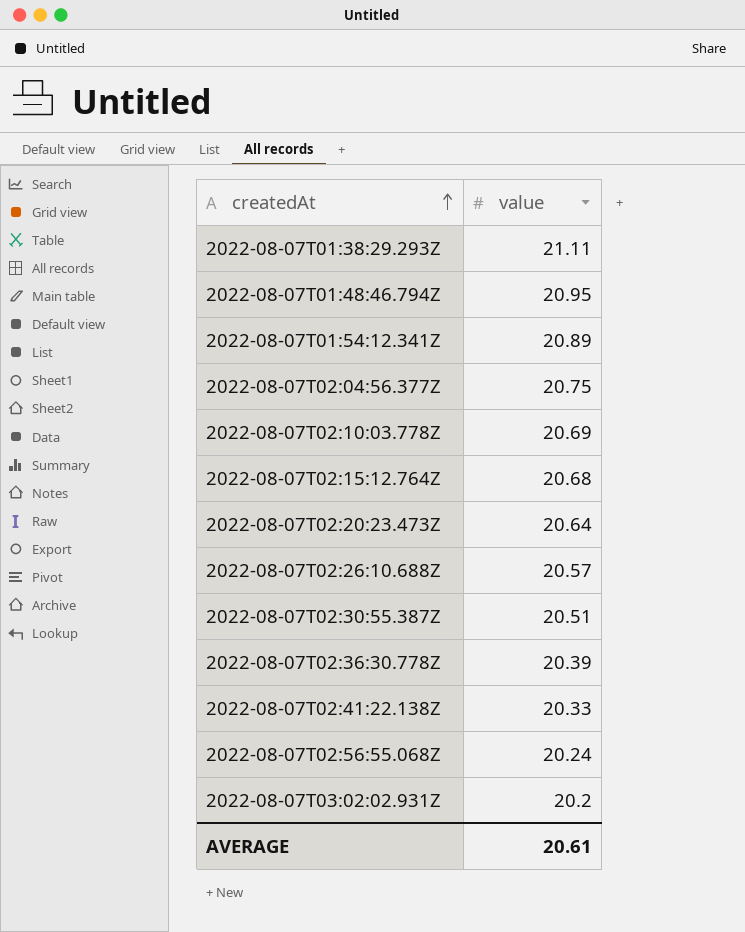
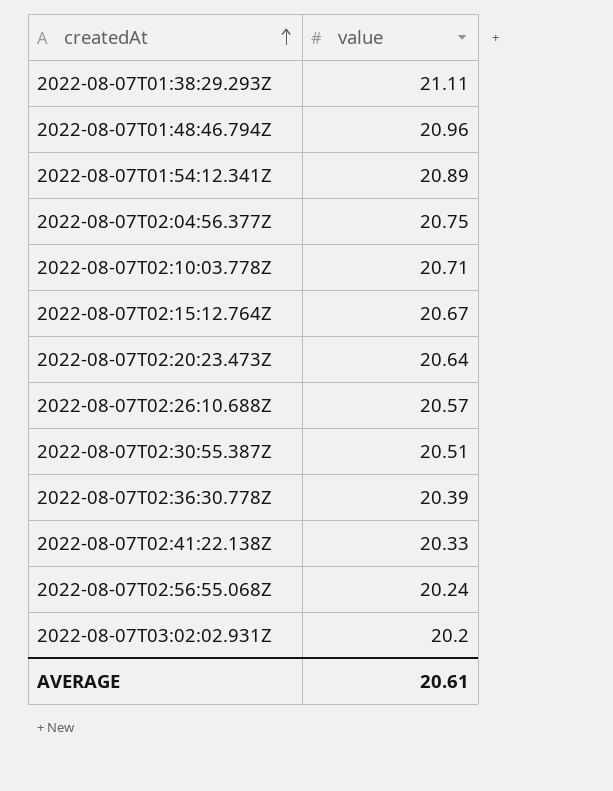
2022-08-07T01:48:46.794Z | value: 20.95 -> 20.96
2022-08-07T02:10:03.778Z | value: 20.69 -> 20.71
2022-08-07T02:15:12.764Z | value: 20.68 -> 20.67

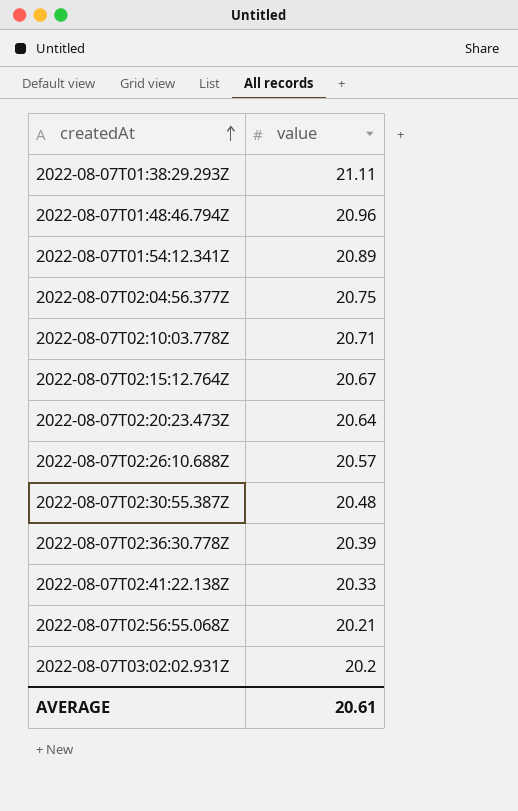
2022-08-07T02:30:55.387Z | value: 20.51 -> 20.48
2022-08-07T02:56:55.068Z | value: 20.24 -> 20.21

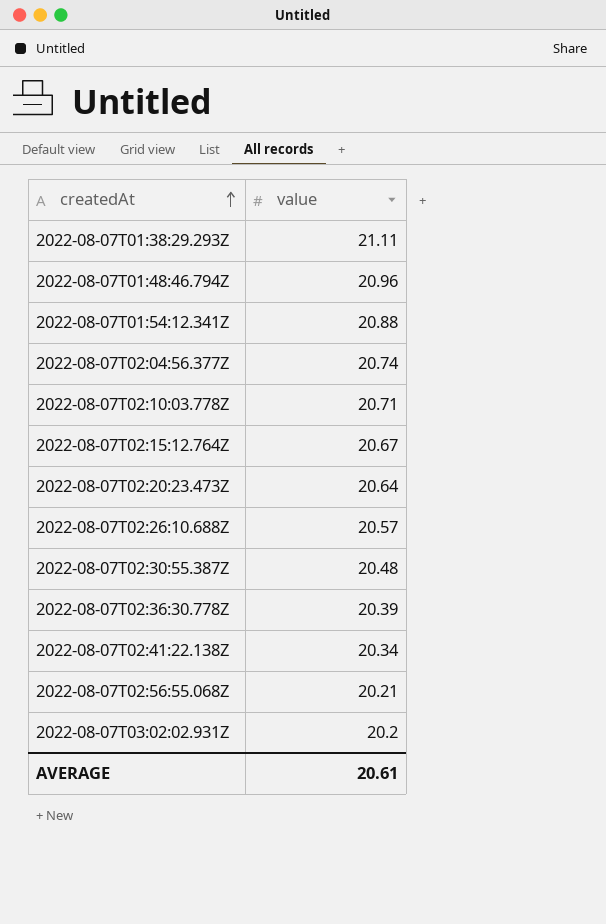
2022-08-07T01:54:12.341Z | value: 20.89 -> 20.88
2022-08-07T02:04:56.377Z | value: 20.75 -> 20.74
2022-08-07T02:41:22.138Z | value: 20.33 -> 20.34

